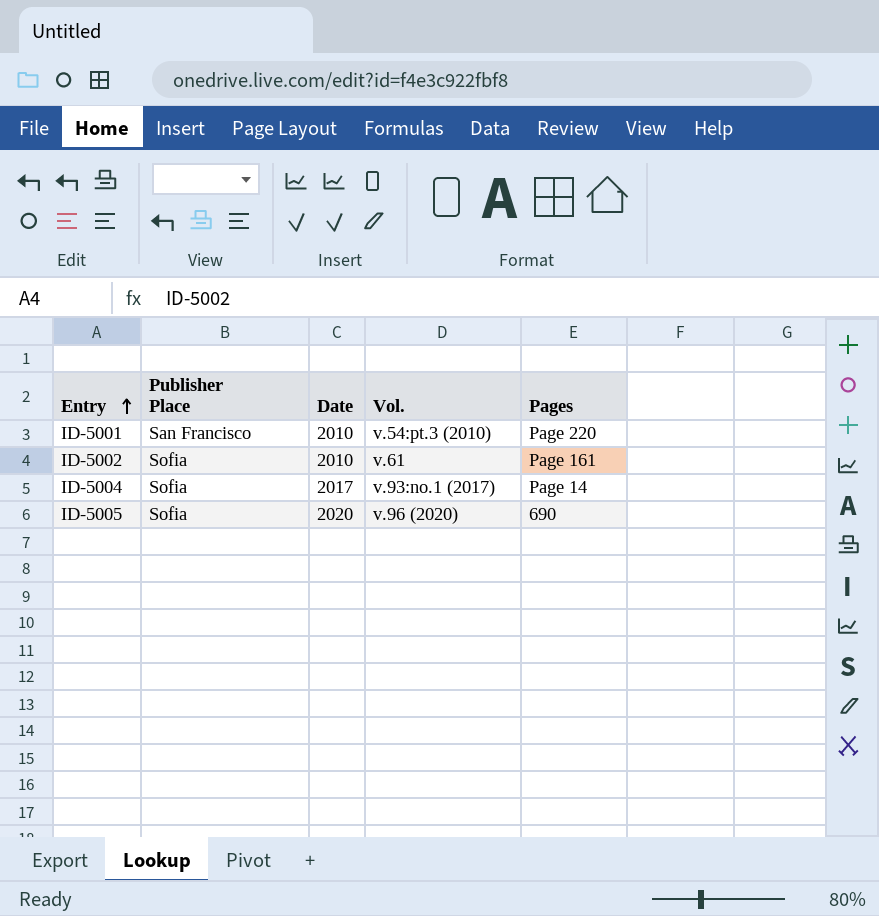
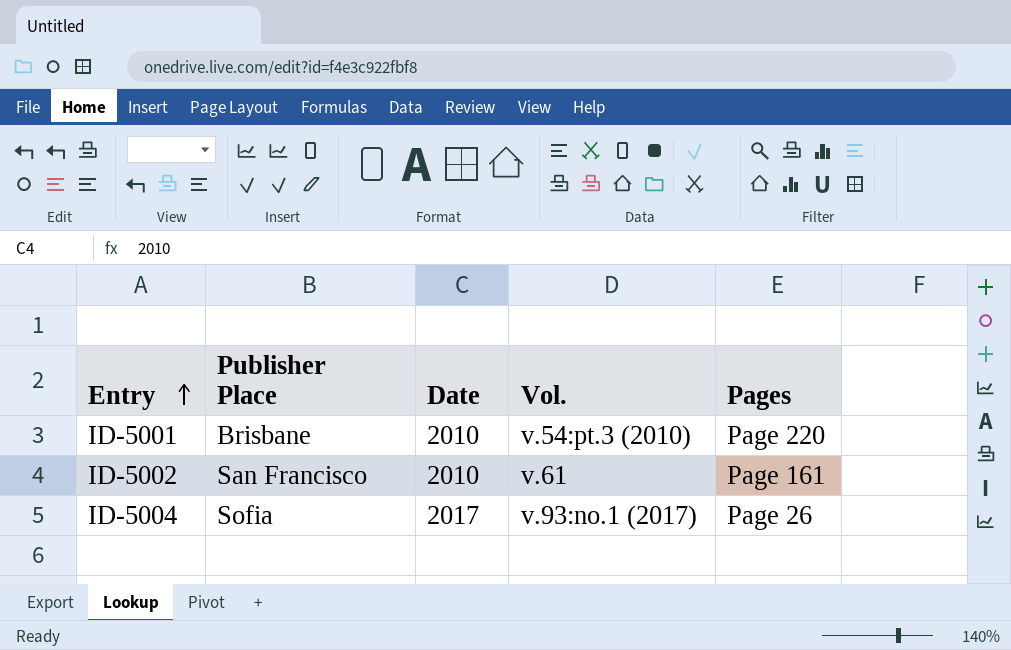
row ID-5005: Sofia | 2020 | v.96 (2020) | 690 -> none
ID-5001 | Publisher Place: San Francisco -> Brisbane
ID-5002 | Publisher Place: Sofia -> San Francisco
ID-5004 | Pages: Page 14 -> Page 26

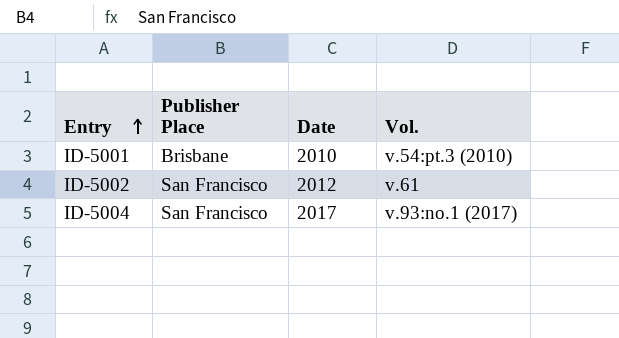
column Pages | position: 5 -> none
ID-5002 | Date: 2010 -> 2012
ID-5004 | Publisher Place: Sofia -> San Francisco

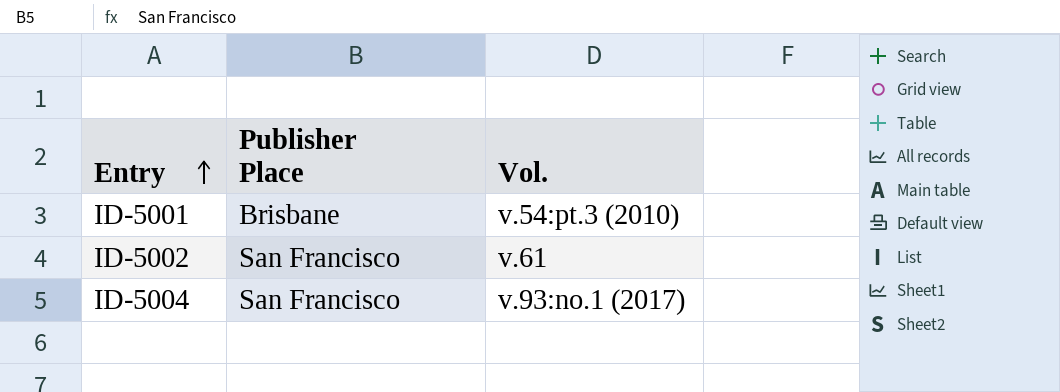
column Date | position: 3 -> none

